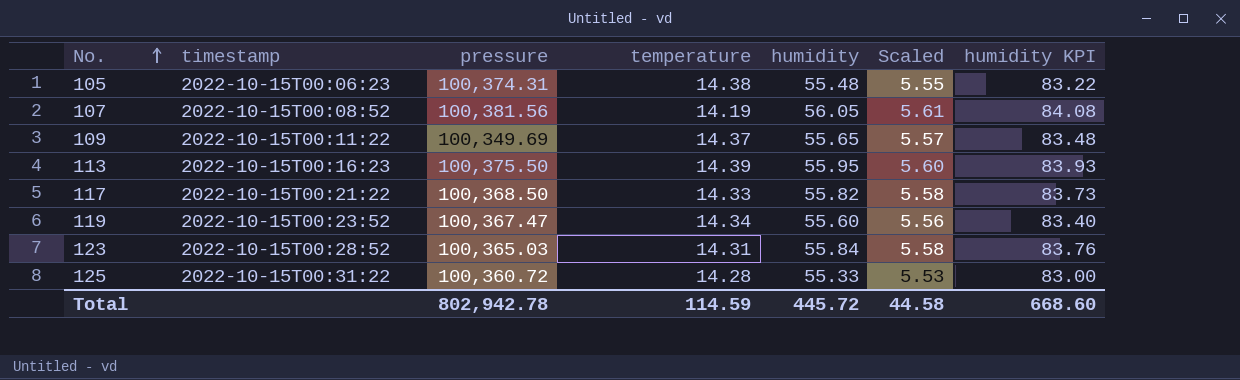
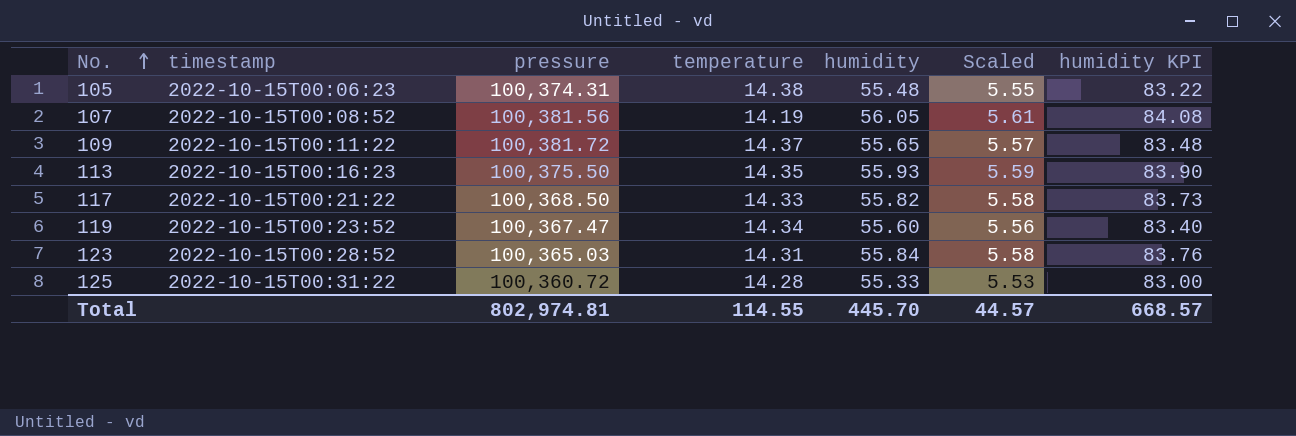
109 | pressure: 100,349.69 -> 100,381.72
113 | temperature: 14.39 -> 14.35
113 | humidity: 55.95 -> 55.93
113 | Scaled: 5.60 -> 5.59
113 | humidity KPI: 83.93 -> 83.90
Total | pressure: 802,942.78 -> 802,974.81
Total | temperature: 114.59 -> 114.55
Total | humidity: 445.72 -> 445.70
Total | Scaled: 44.58 -> 44.57
Total | humidity KPI: 668.60 -> 668.57

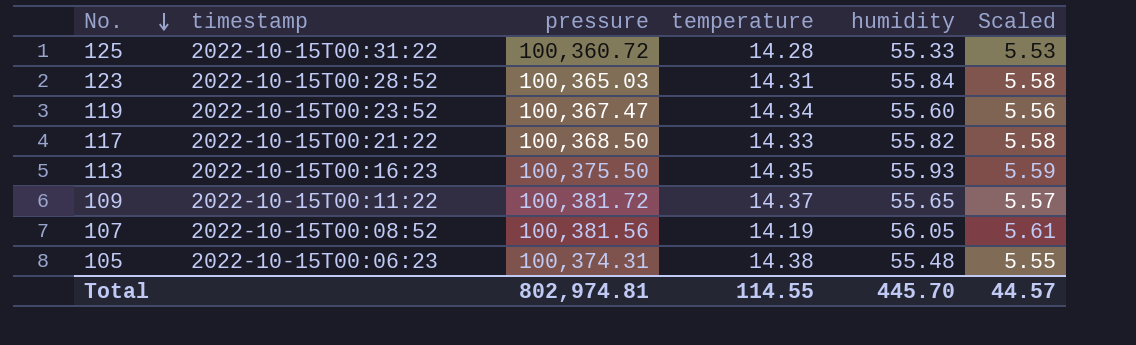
row order: No. ascending -> No. descending
column humidity KPI | formula: [humidity] * 1.5 -> none

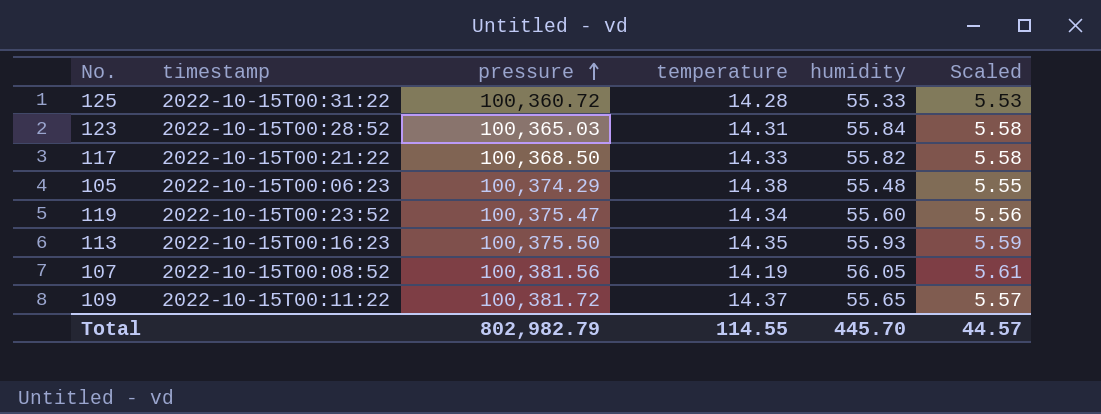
row order: No. descending -> pressure ascending
105 | pressure: 100,374.31 -> 100,374.29
119 | pressure: 100,367.47 -> 100,375.47
Total | pressure: 802,974.81 -> 802,982.79

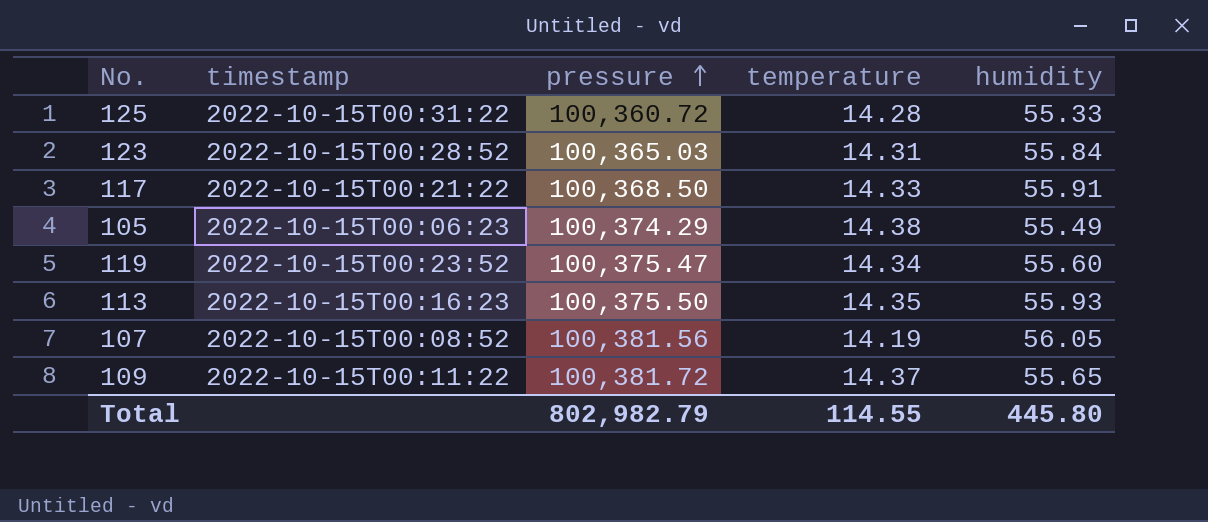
column Scaled | formula: [humidity] * 0.1 -> none
117 | humidity: 55.82 -> 55.91
105 | humidity: 55.48 -> 55.49
Total | humidity: 445.70 -> 445.80

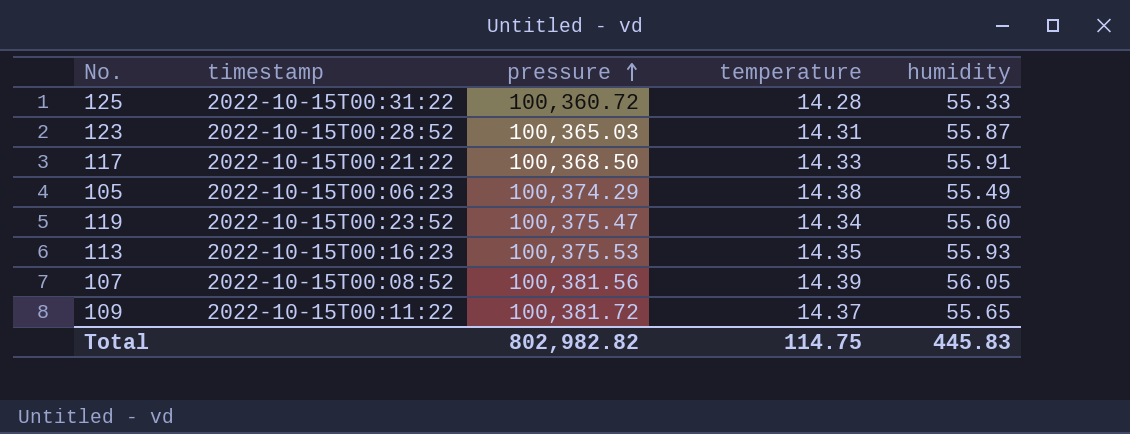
123 | humidity: 55.84 -> 55.87
113 | pressure: 100,375.50 -> 100,375.53
107 | temperature: 14.19 -> 14.39
Total | pressure: 802,982.79 -> 802,982.82
Total | temperature: 114.55 -> 114.75
Total | humidity: 445.80 -> 445.83

